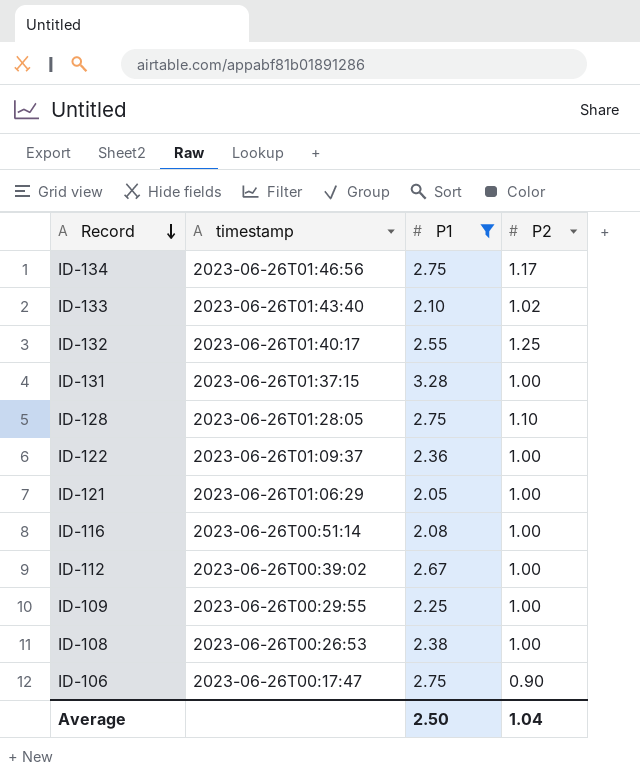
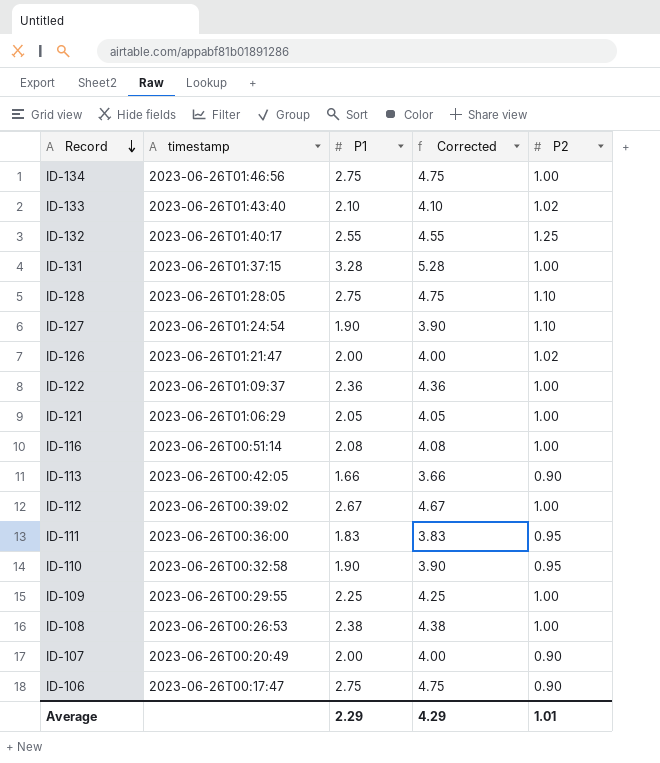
filter: P1 >= 2.05 -> none
column Corrected | formula: none -> [P1] + 2
ID-134 | P2: 1.17 -> 1.00
Average | P1: 2.50 -> 2.29
Average | P2: 1.04 -> 1.01

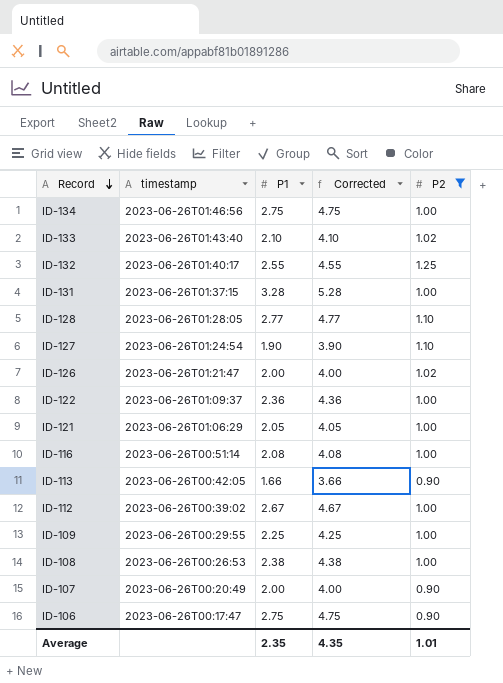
filter: none -> P2 != 0.95
ID-128 | P1: 2.75 -> 2.77
ID-128 | Corrected: 4.75 -> 4.77
Average | P1: 2.29 -> 2.35
Average | Corrected: 4.29 -> 4.35

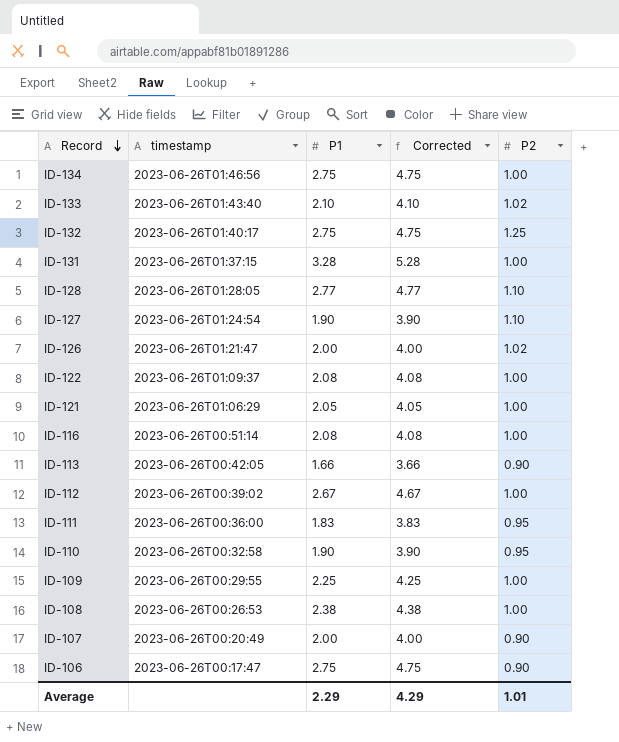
filter: P2 != 0.95 -> none
ID-132 | P1: 2.55 -> 2.75
ID-132 | Corrected: 4.55 -> 4.75
ID-122 | P1: 2.36 -> 2.08
ID-122 | Corrected: 4.36 -> 4.08
Average | P1: 2.35 -> 2.29
Average | Corrected: 4.35 -> 4.29

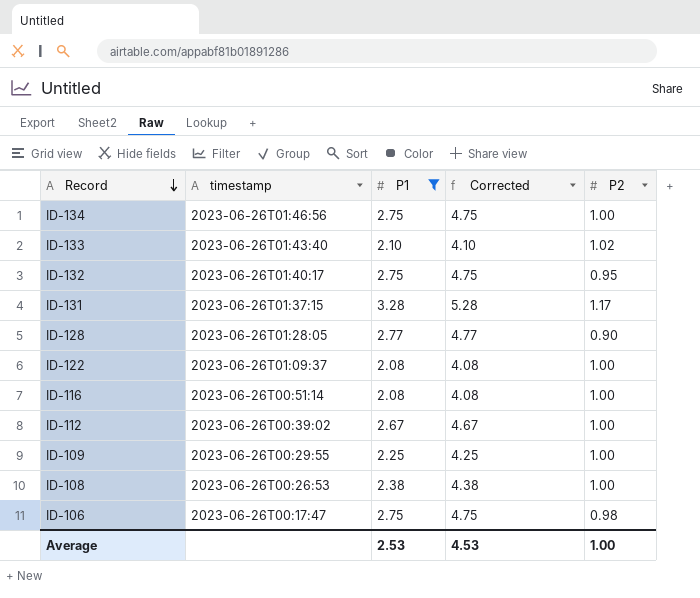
filter: none -> P1 >= 2.08
ID-132 | P2: 1.25 -> 0.95
ID-131 | P2: 1.00 -> 1.17
ID-128 | P2: 1.10 -> 0.90
ID-106 | P2: 0.90 -> 0.98
Average | P1: 2.29 -> 2.53
Average | Corrected: 4.29 -> 4.53
Average | P2: 1.01 -> 1.00

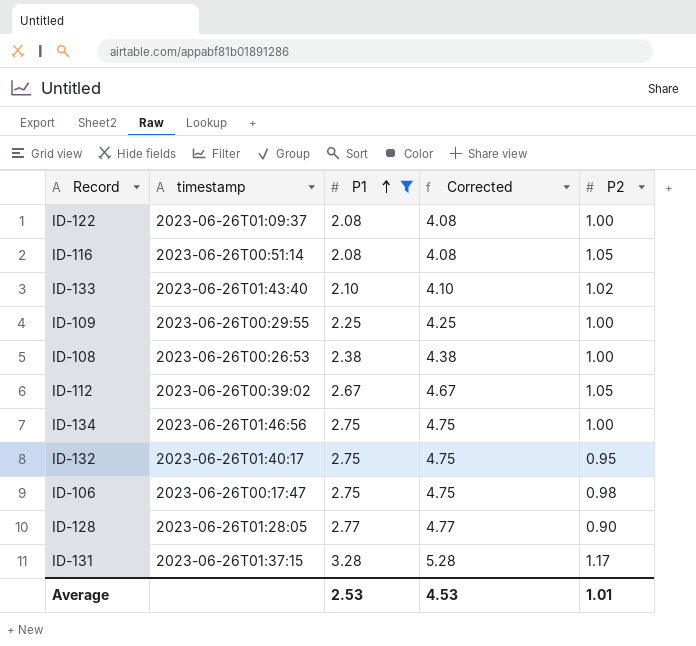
row order: Record descending -> P1 ascending
ID-116 | P2: 1.00 -> 1.05
ID-112 | P2: 1.00 -> 1.05
Average | P2: 1.00 -> 1.01

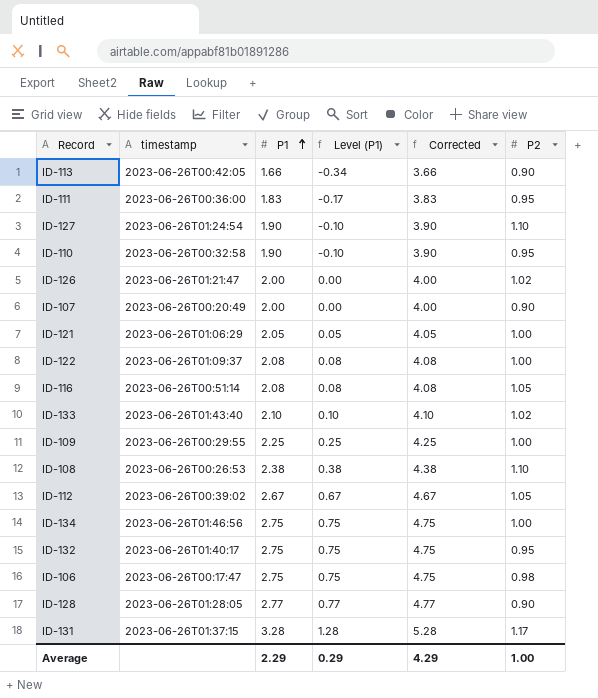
filter: P1 >= 2.08 -> none
column Level (P1) | formula: none -> [P1] - 2
ID-108 | P2: 1.00 -> 1.10
Average | P1: 2.53 -> 2.29
Average | Corrected: 4.53 -> 4.29
Average | P2: 1.01 -> 1.00

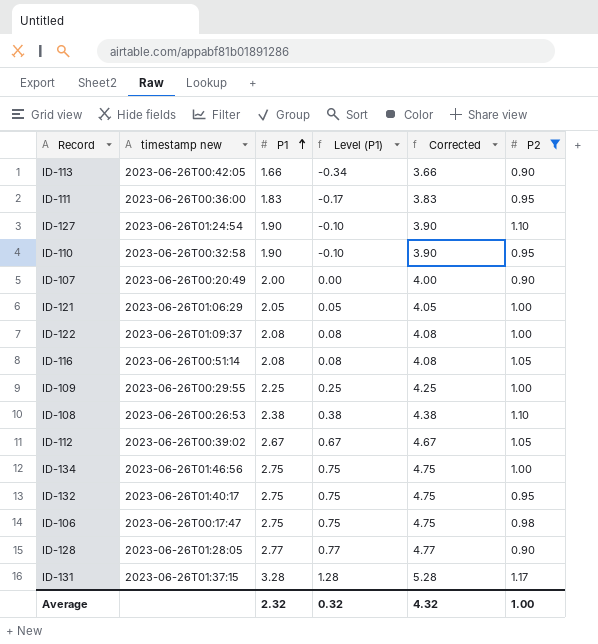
filter: none -> P2 != 1.02
column name: timestamp -> timestamp new
Average | P1: 2.29 -> 2.32
Average | Level (P1): 0.29 -> 0.32
Average | Corrected: 4.29 -> 4.32

